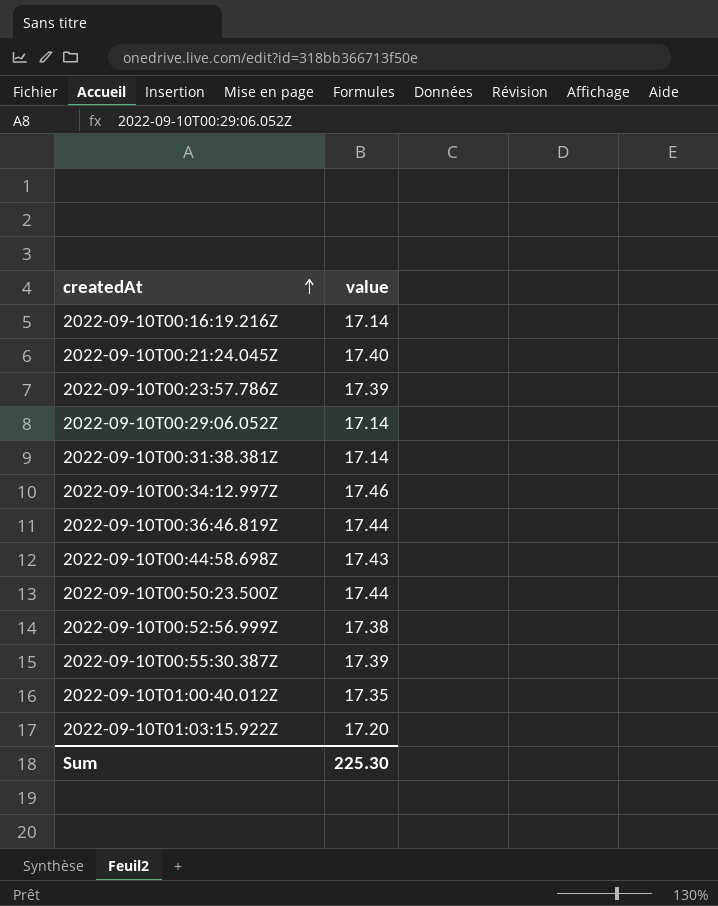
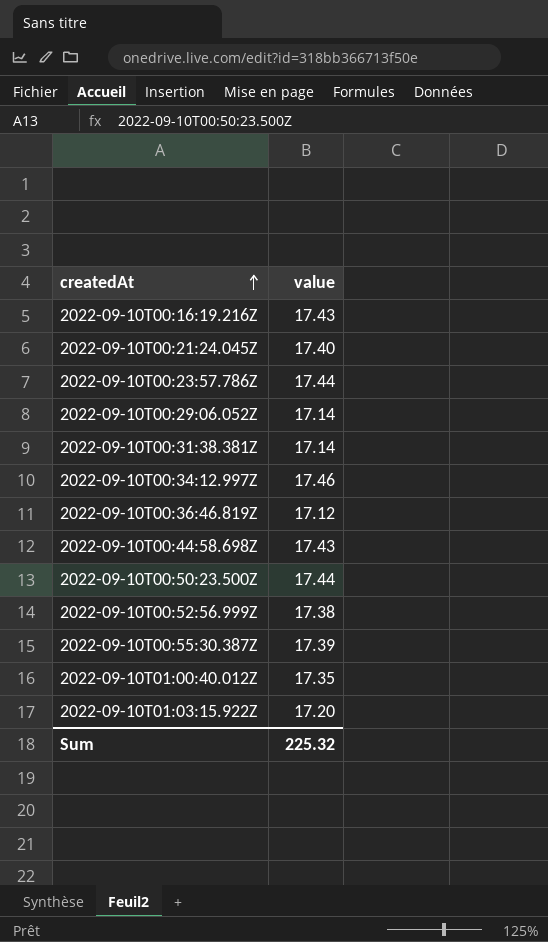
2022-09-10T00:16:19.216Z | value: 17.14 -> 17.43
2022-09-10T00:23:57.786Z | value: 17.39 -> 17.44
2022-09-10T00:36:46.819Z | value: 17.44 -> 17.12
Sum | value: 225.30 -> 225.32

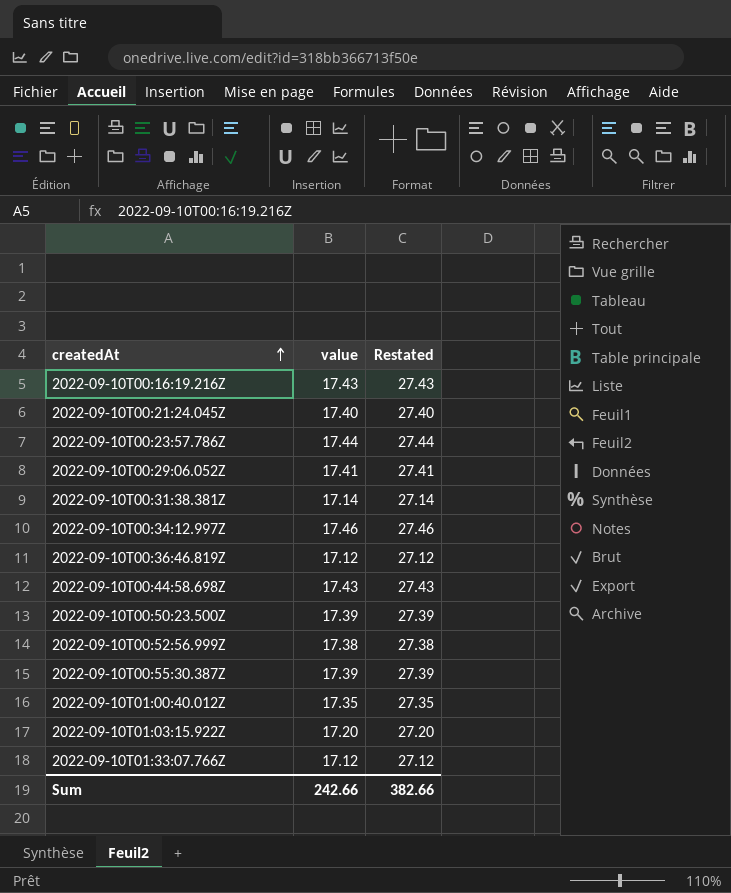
column Restated | formula: none -> [value] + 10
2022-09-10T00:29:06.052Z | value: 17.14 -> 17.41
2022-09-10T00:50:23.500Z | value: 17.44 -> 17.39
row 2022-09-10T01:33:07.766Z: none -> 17.12 | 27.12
Sum | value: 225.32 -> 242.66

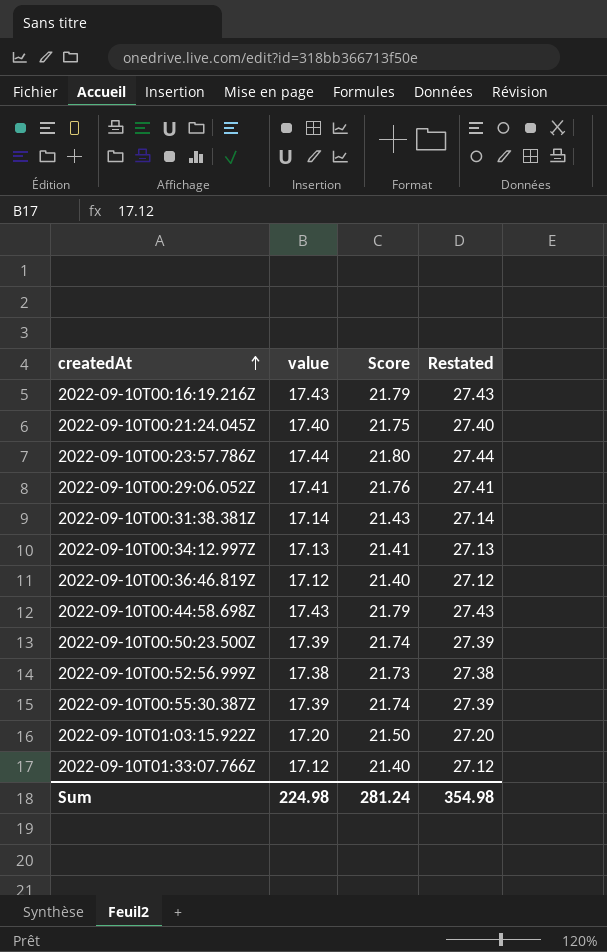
column Score | formula: none -> [value] * 1.25
row 2022-09-10T01:00:40.012Z: 17.35 | 27.35 -> none
2022-09-10T00:34:12.997Z | value: 17.46 -> 17.13
2022-09-10T00:34:12.997Z | Restated: 27.46 -> 27.13
Sum | value: 242.66 -> 224.98
Sum | Restated: 382.66 -> 354.98

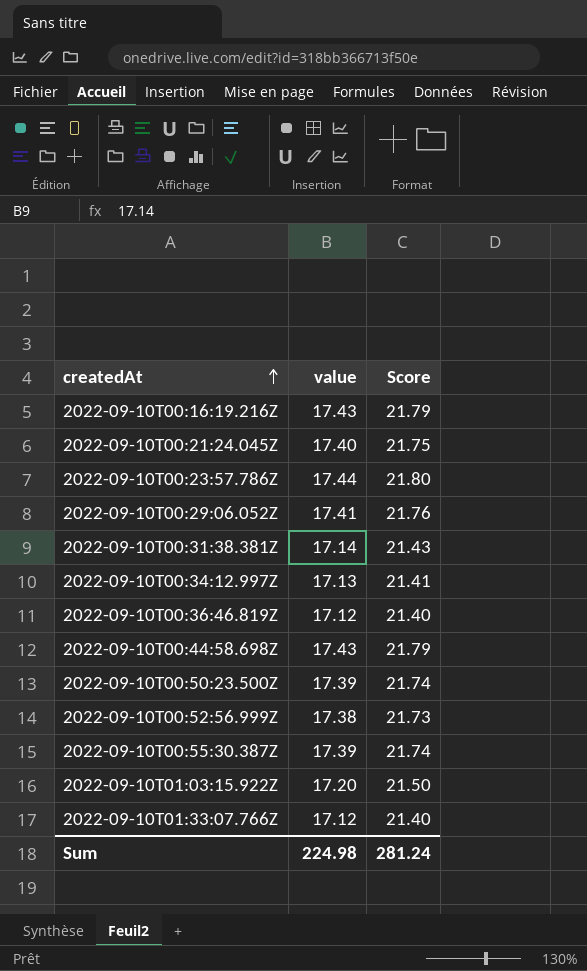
column Restated | formula: [value] + 10 -> none

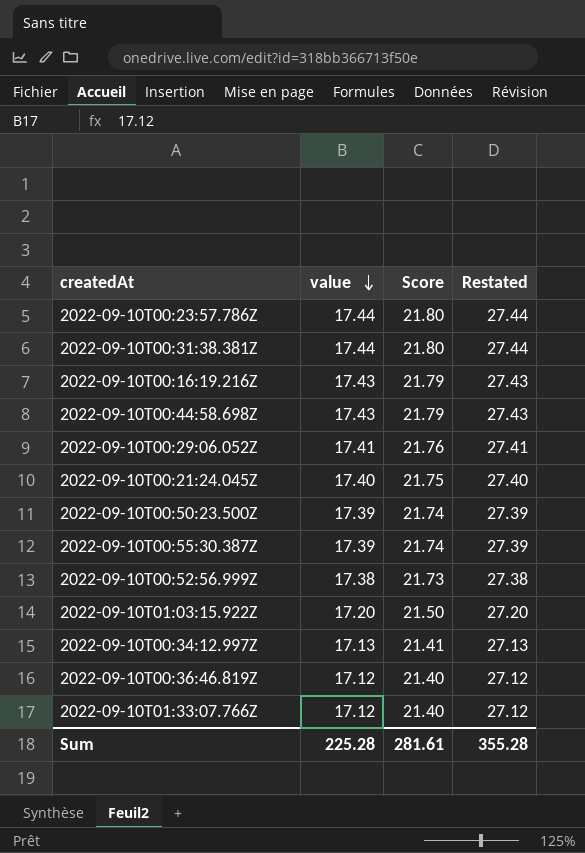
row order: createdAt ascending -> value descending
column Restated | formula: none -> [value] + 10
2022-09-10T00:31:38.381Z | value: 17.14 -> 17.44
2022-09-10T00:31:38.381Z | Score: 21.43 -> 21.80
Sum | value: 224.98 -> 225.28
Sum | Score: 281.24 -> 281.61

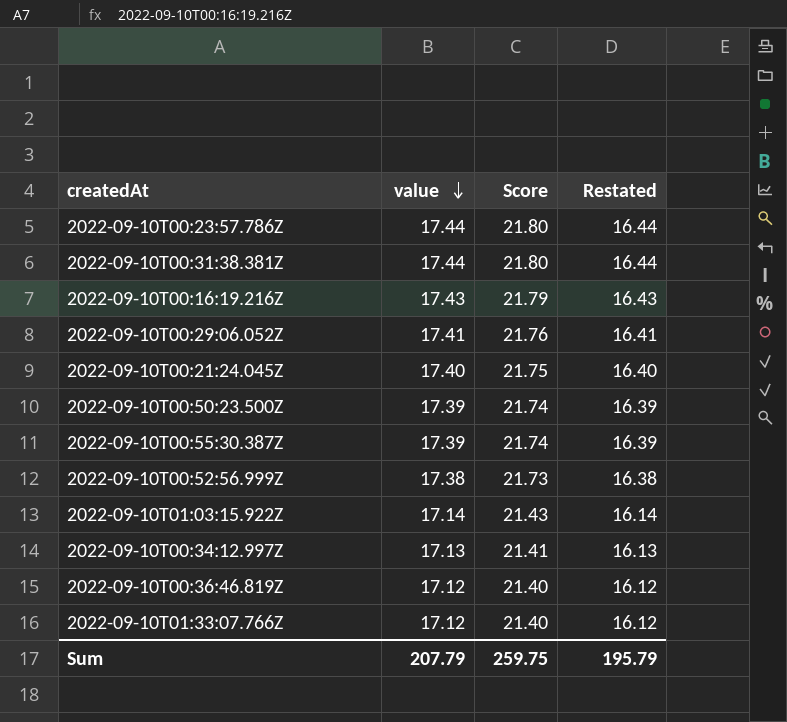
column Restated | formula: [value] + 10 -> [value] - 1
row 2022-09-10T00:44:58.698Z: 17.43 | 21.79 | 27.43 -> none
2022-09-10T01:03:15.922Z | value: 17.20 -> 17.14
2022-09-10T01:03:15.922Z | Score: 21.50 -> 21.43
Sum | value: 225.28 -> 207.79
Sum | Score: 281.61 -> 259.75
Sum | Restated: 355.28 -> 195.79

